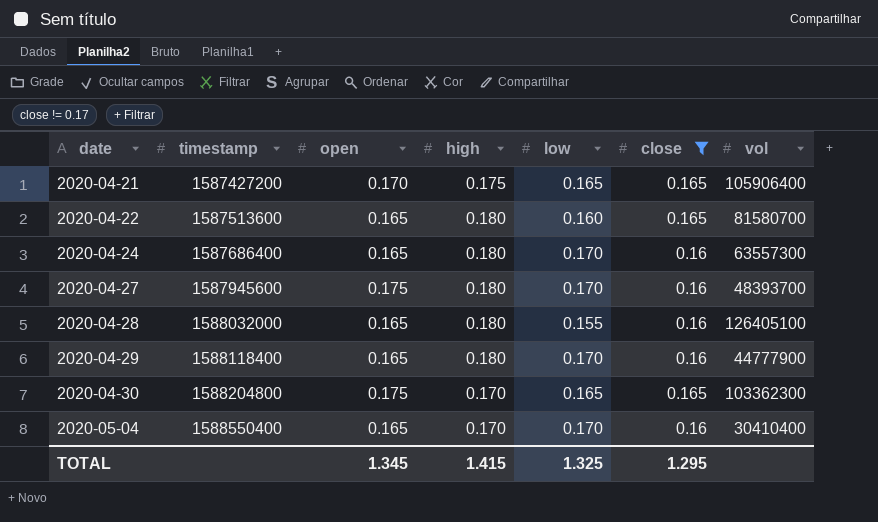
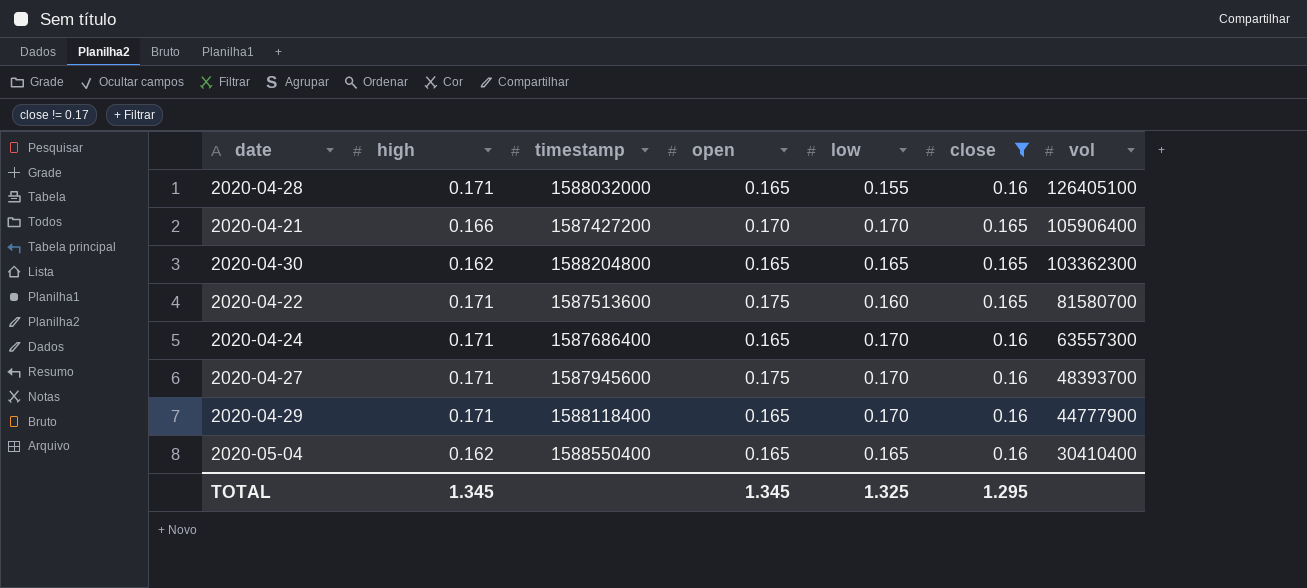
row order: date ascending -> vol descending
column high | position: 4 -> 2
2020-04-28 | high: 0.180 -> 0.171
2020-04-21 | high: 0.175 -> 0.166
2020-04-21 | low: 0.165 -> 0.170
2020-04-30 | high: 0.170 -> 0.162
2020-04-30 | open: 0.175 -> 0.165
2020-04-22 | high: 0.180 -> 0.171
2020-04-22 | open: 0.165 -> 0.175
2020-04-24 | high: 0.180 -> 0.171
2020-04-27 | high: 0.180 -> 0.171
2020-04-29 | high: 0.180 -> 0.171
2020-05-04 | high: 0.170 -> 0.162
2020-05-04 | low: 0.170 -> 0.165
TOTAL | high: 1.415 -> 1.345

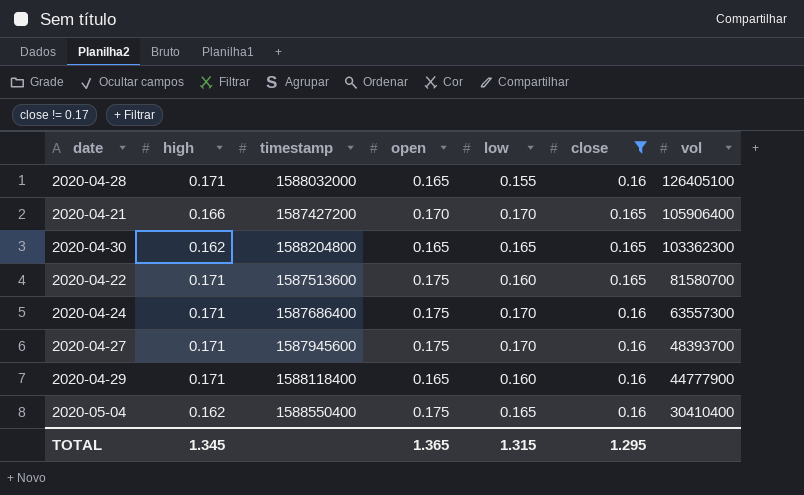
2020-04-24 | open: 0.165 -> 0.175
2020-04-29 | low: 0.170 -> 0.160
2020-05-04 | open: 0.165 -> 0.175
TOTAL | open: 1.345 -> 1.365
TOTAL | low: 1.325 -> 1.315

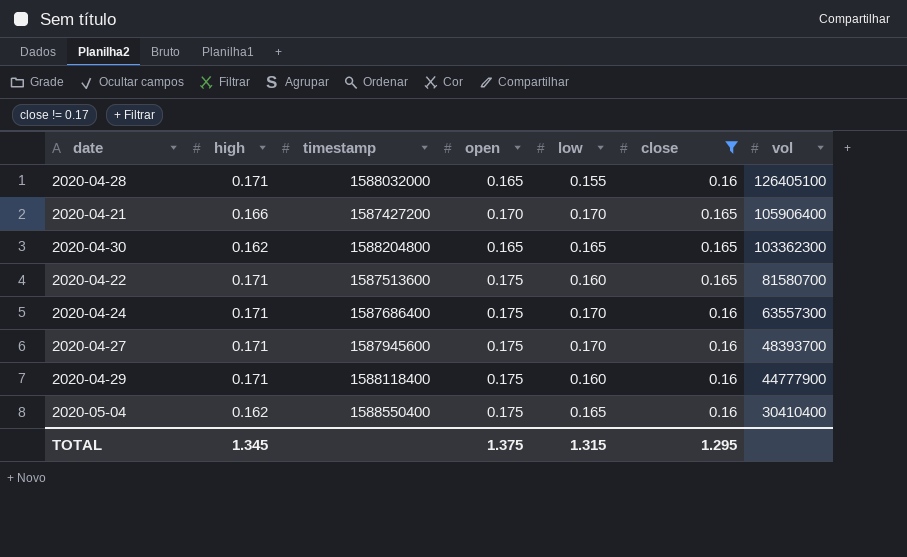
2020-04-29 | open: 0.165 -> 0.175
TOTAL | open: 1.365 -> 1.375

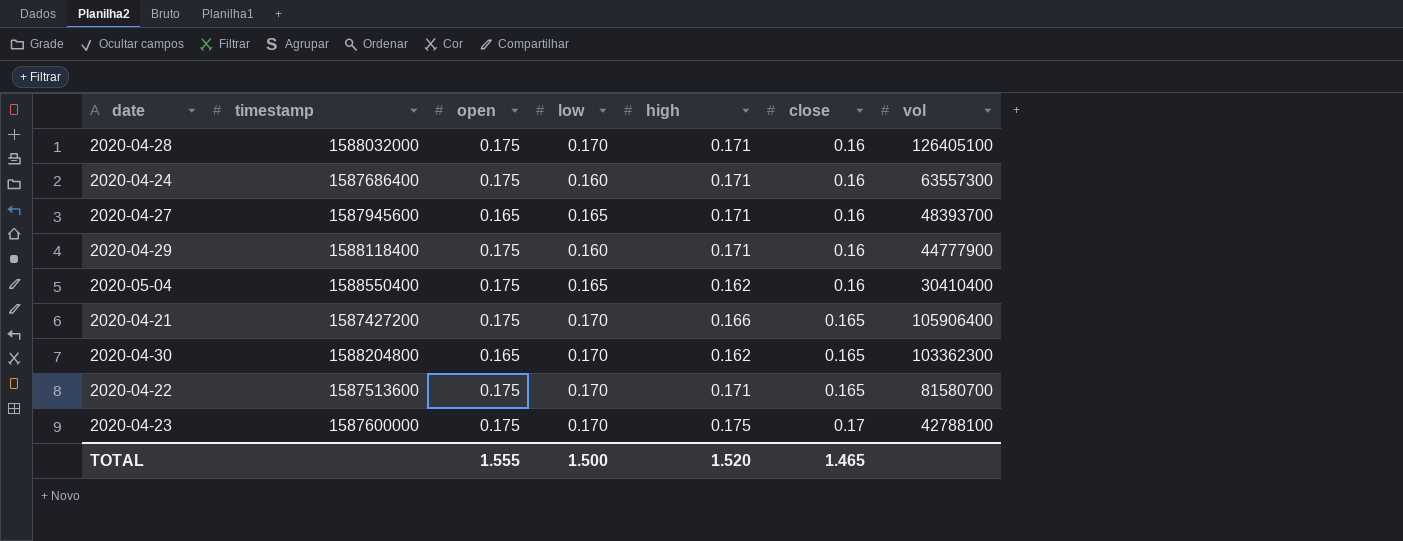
filter: close != 0.17 -> none
row order: vol descending -> close ascending
column high | position: 2 -> 5
2020-04-28 | open: 0.165 -> 0.175
2020-04-28 | low: 0.155 -> 0.170
2020-04-24 | low: 0.170 -> 0.160
2020-04-27 | open: 0.175 -> 0.165
2020-04-27 | low: 0.170 -> 0.165
2020-04-21 | open: 0.170 -> 0.175
2020-04-30 | low: 0.165 -> 0.170
2020-04-22 | low: 0.160 -> 0.170
TOTAL | open: 1.375 -> 1.555
TOTAL | low: 1.315 -> 1.500
TOTAL | high: 1.345 -> 1.520
TOTAL | close: 1.295 -> 1.465

